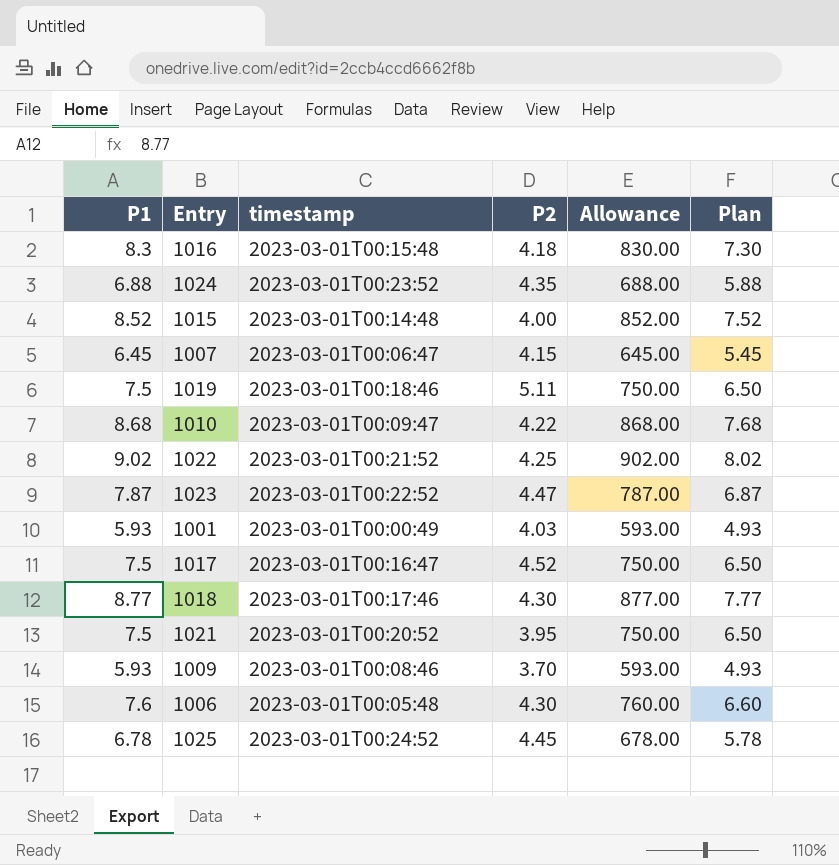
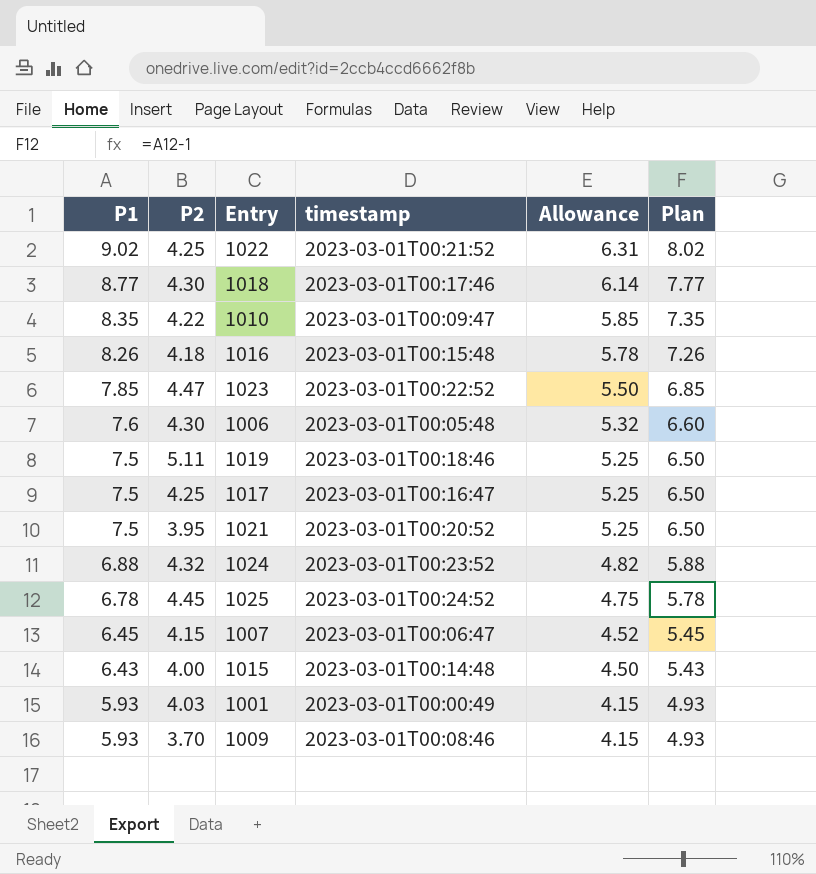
row order: none -> P1 descending
column P2 | position: 4 -> 2
column Allowance | formula: [P1] * 100 -> [P1] * 0.7
1010 | P1: 8.68 -> 8.35
1010 | Plan: 7.68 -> 7.35
1016 | P1: 8.3 -> 8.26
1016 | Plan: 7.30 -> 7.26
1023 | P1: 7.87 -> 7.85
1023 | Plan: 6.87 -> 6.85
1017 | P2: 4.52 -> 4.25
1024 | P2: 4.35 -> 4.32
1015 | P1: 8.52 -> 6.43
1015 | Plan: 7.52 -> 5.43

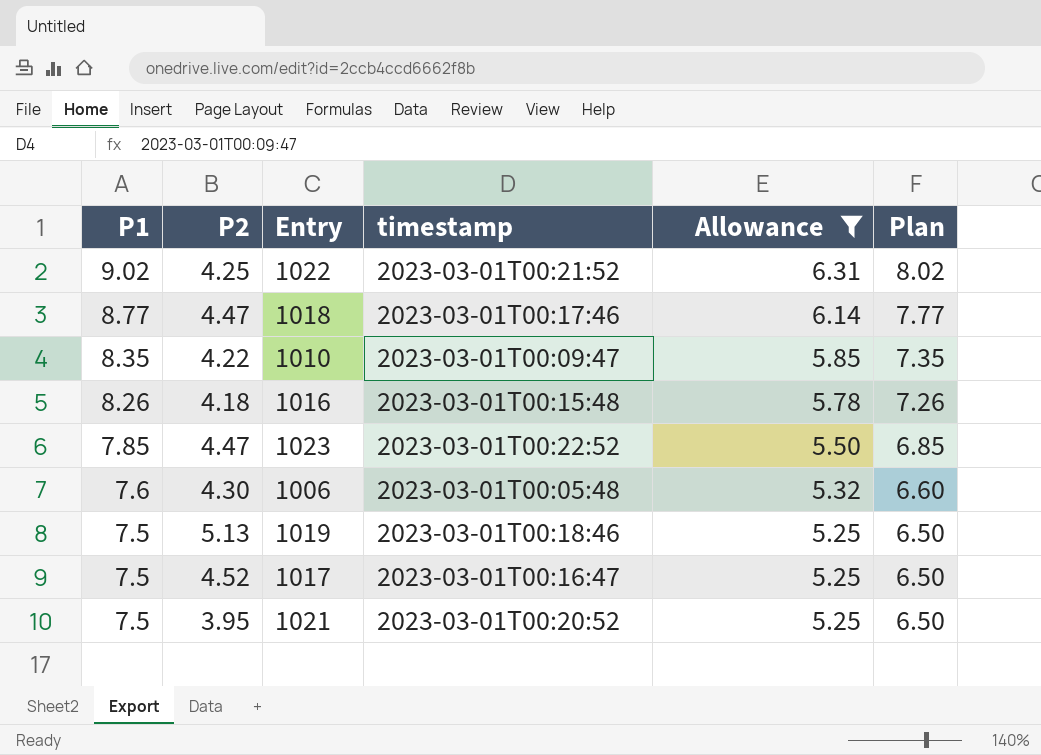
filter: none -> Allowance >= 5.25
1018 | P2: 4.30 -> 4.47
1019 | P2: 5.11 -> 5.13
1017 | P2: 4.25 -> 4.52

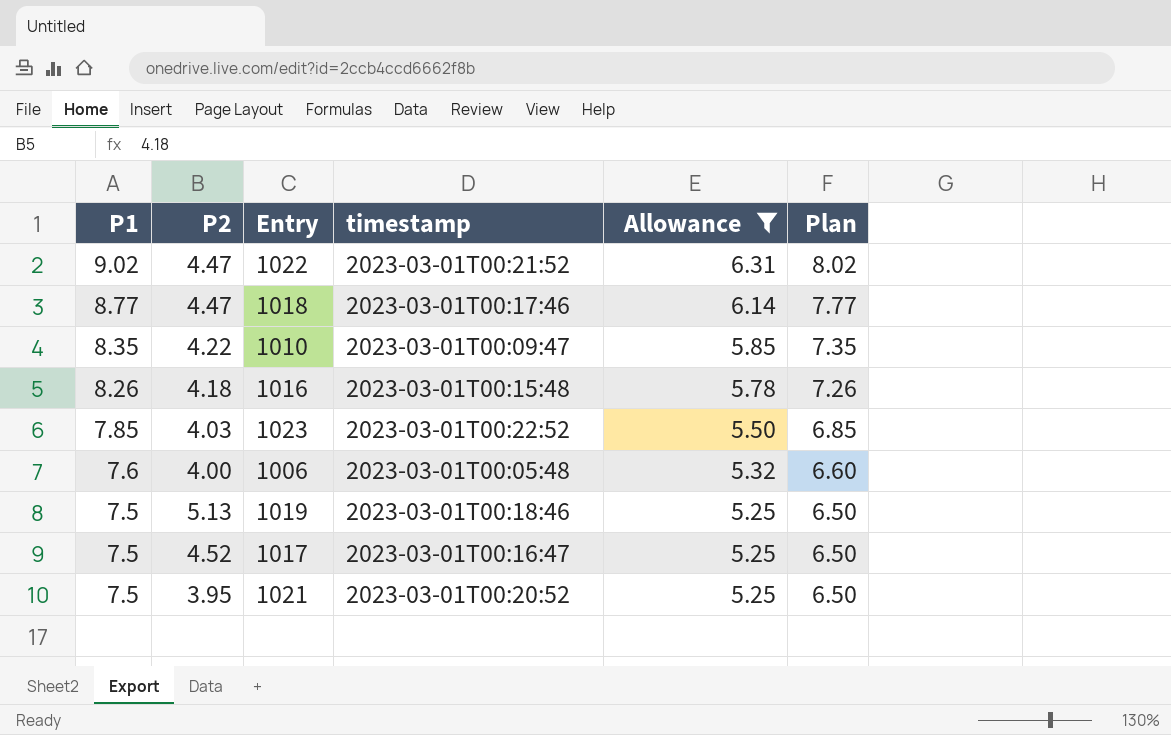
1022 | P2: 4.25 -> 4.47
1023 | P2: 4.47 -> 4.03
1006 | P2: 4.30 -> 4.00

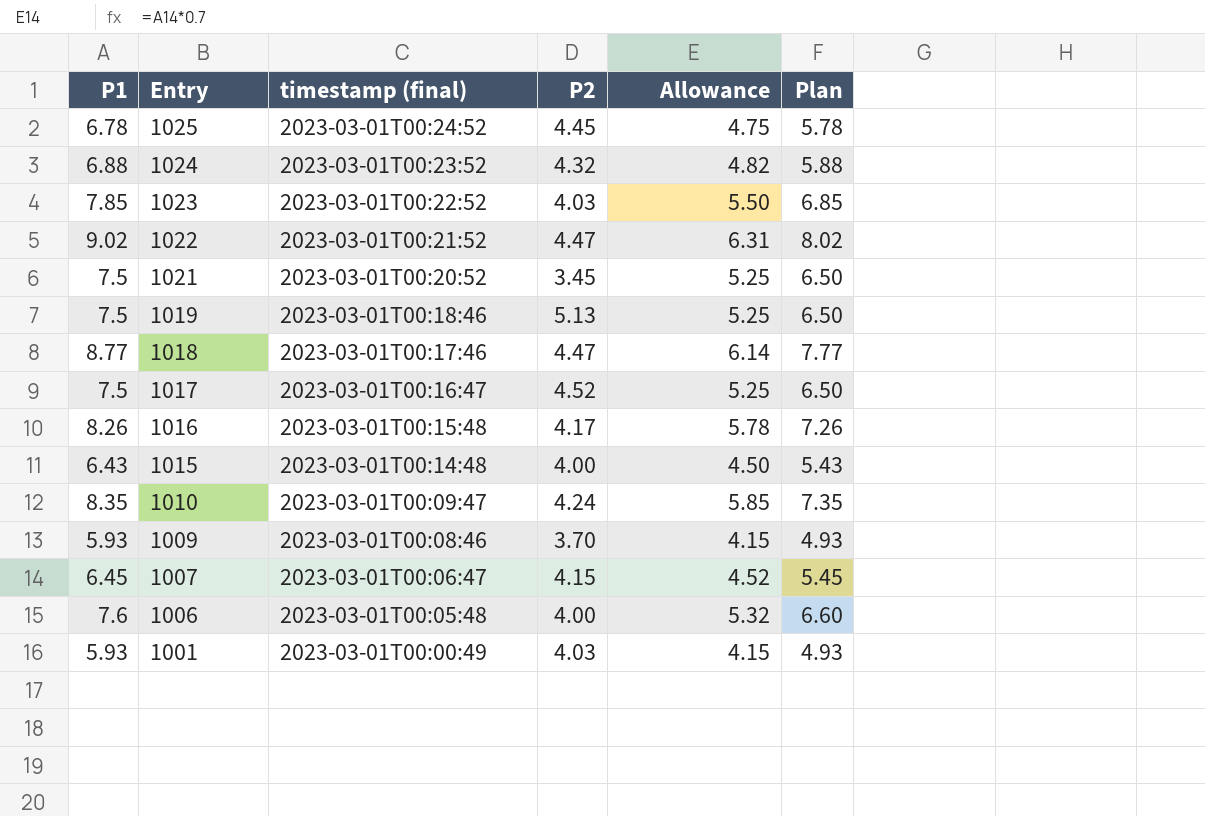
filter: Allowance >= 5.25 -> none
row order: P1 descending -> Entry descending
column name: timestamp -> timestamp (final)
column P2 | position: 2 -> 4
1021 | P2: 3.95 -> 3.45
1016 | P2: 4.18 -> 4.17
1010 | P2: 4.22 -> 4.24

